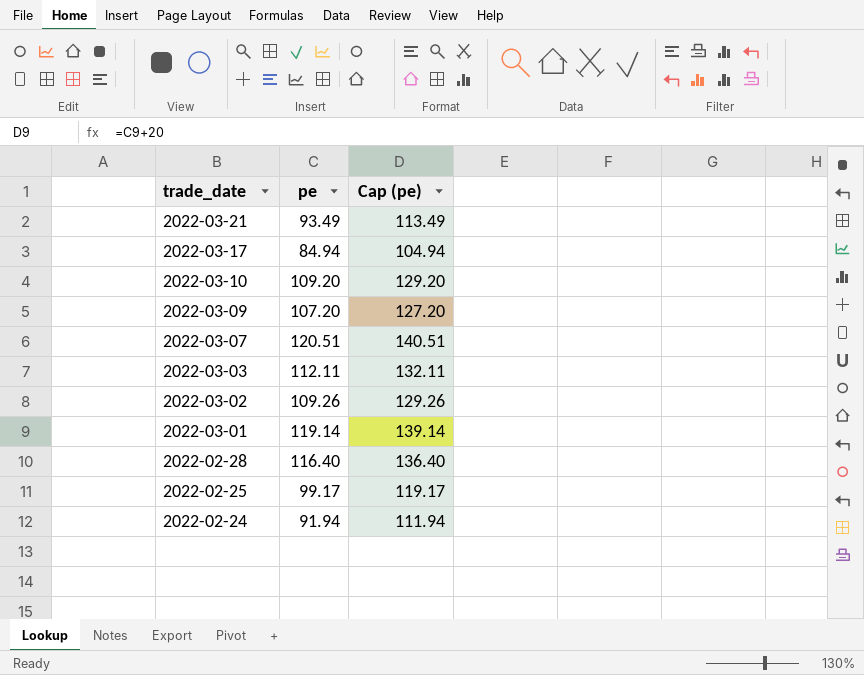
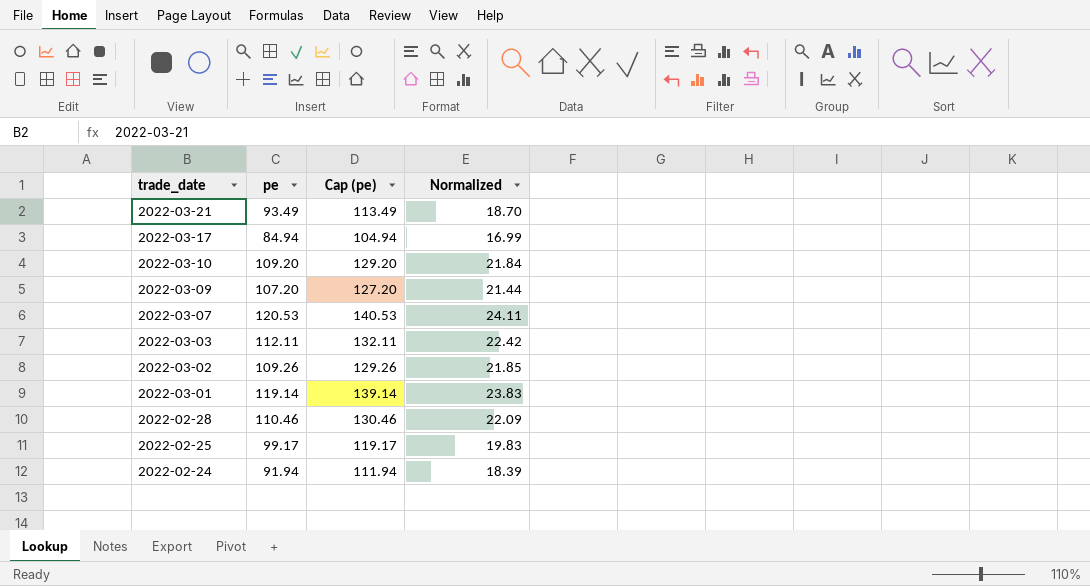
column Normalized | formula: none -> [pe] * 0.2
2022-03-07 | pe: 120.51 -> 120.53
2022-03-07 | Cap (pe): 140.51 -> 140.53
2022-02-28 | pe: 116.40 -> 110.46
2022-02-28 | Cap (pe): 136.40 -> 130.46

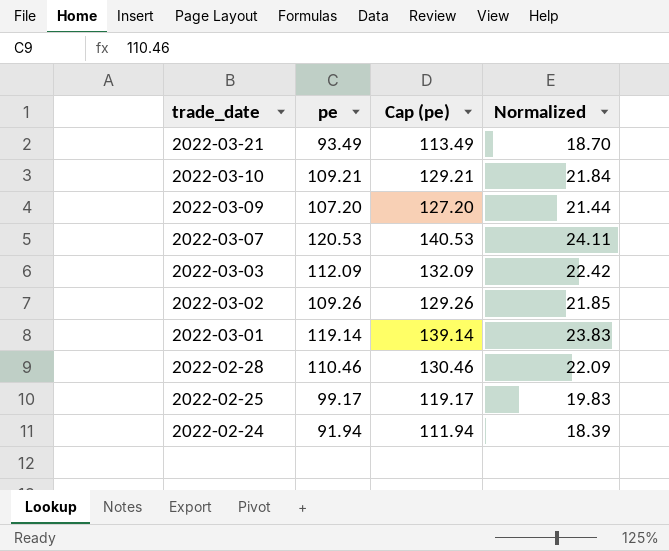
row 2022-03-17: 84.94 | 104.94 | 16.99 -> none
2022-03-10 | pe: 109.20 -> 109.21
2022-03-10 | Cap (pe): 129.20 -> 129.21
2022-03-03 | pe: 112.11 -> 112.09
2022-03-03 | Cap (pe): 132.11 -> 132.09

